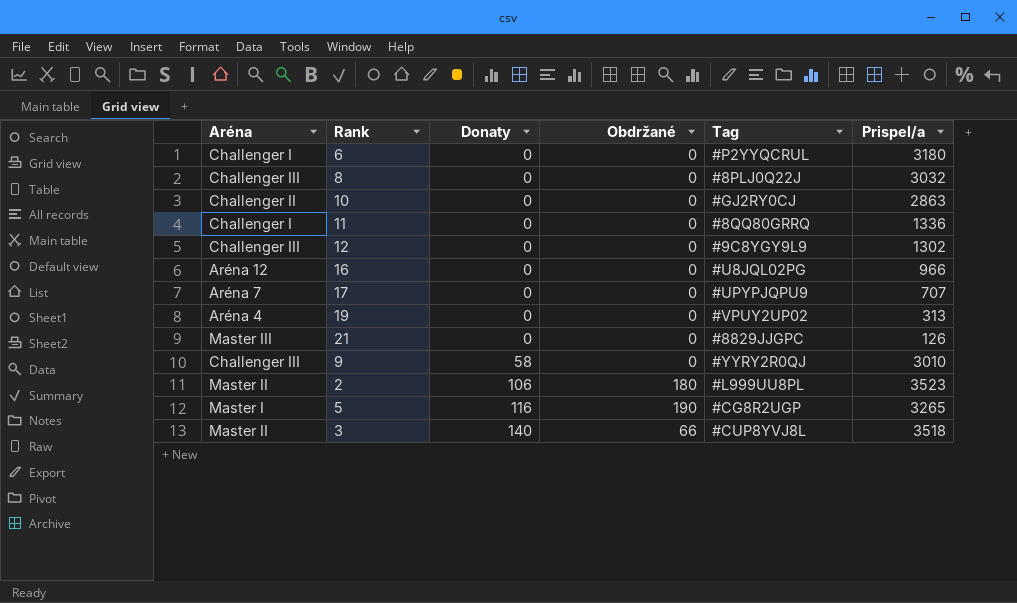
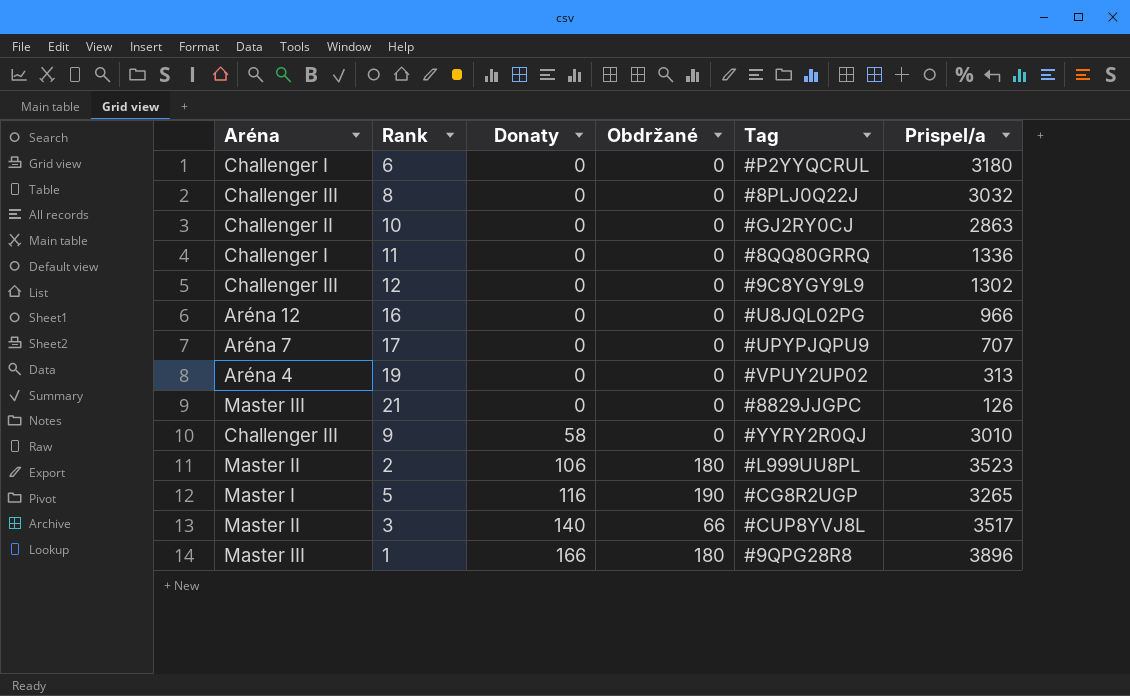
3 | Prispel/a: 3518 -> 3517
row 1: none -> Master III | 166 | 180 | #9QPG28R8 | 3896

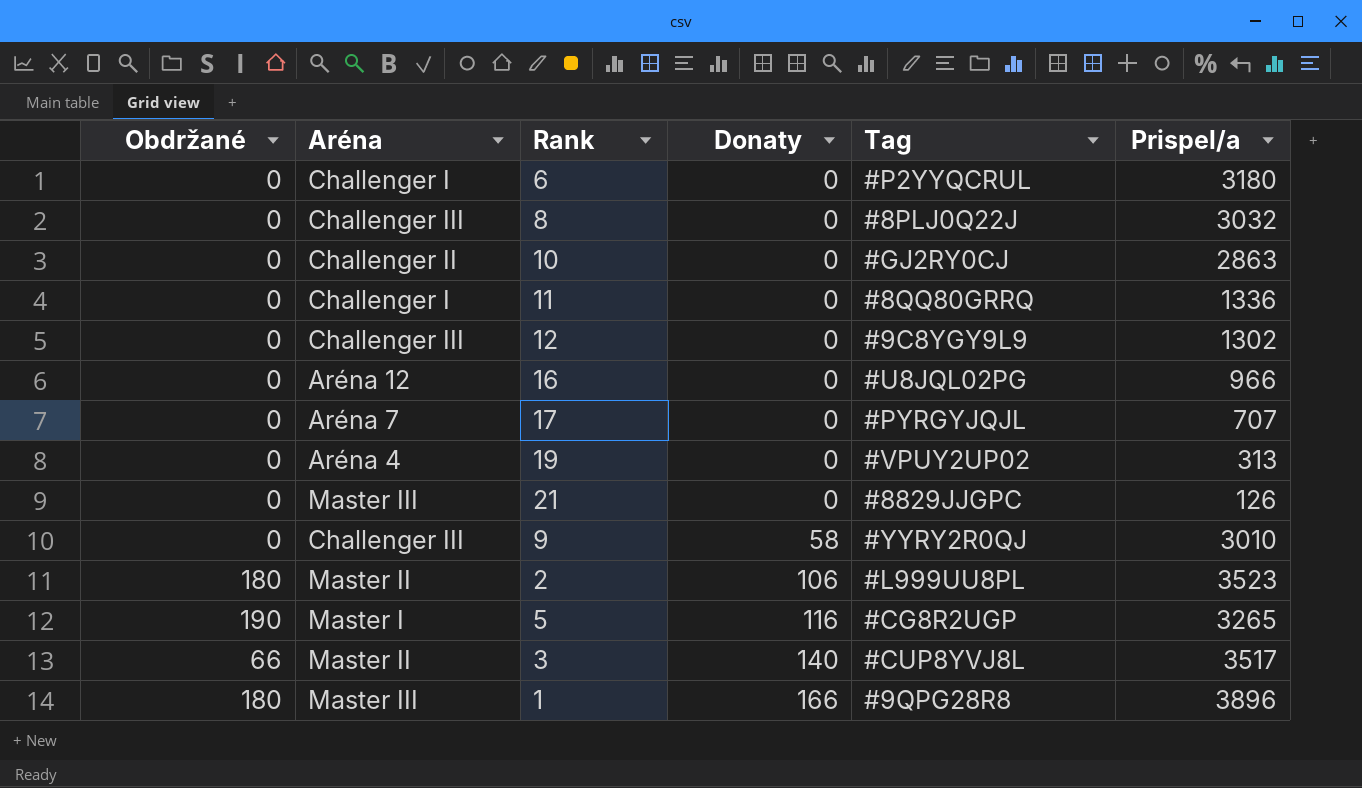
column Obdržané | position: 4 -> 1
17 | Tag: #UPYPJQPU9 -> #PYRGYJQJL

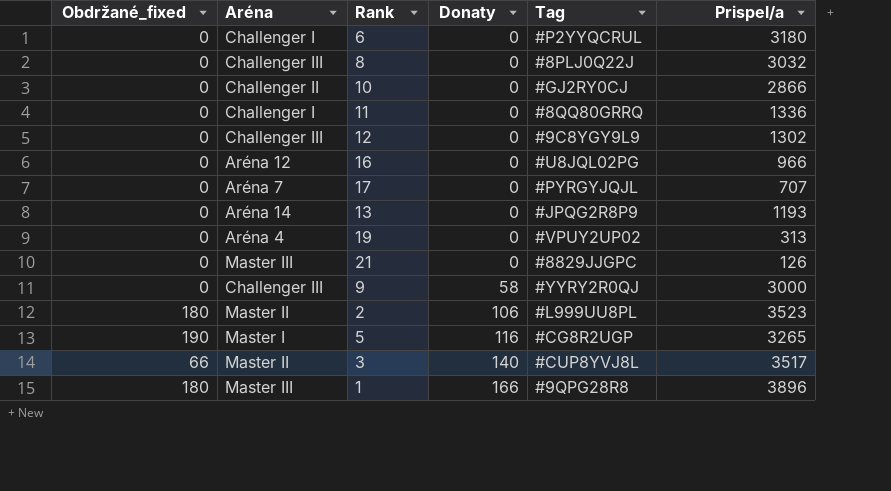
column name: Obdržané -> Obdržané_fixed
10 | Prispel/a: 2863 -> 2866
row 13: none -> 0 | Aréna 14 | 0 | #JPQG2R8P9 | 1193
9 | Prispel/a: 3010 -> 3000

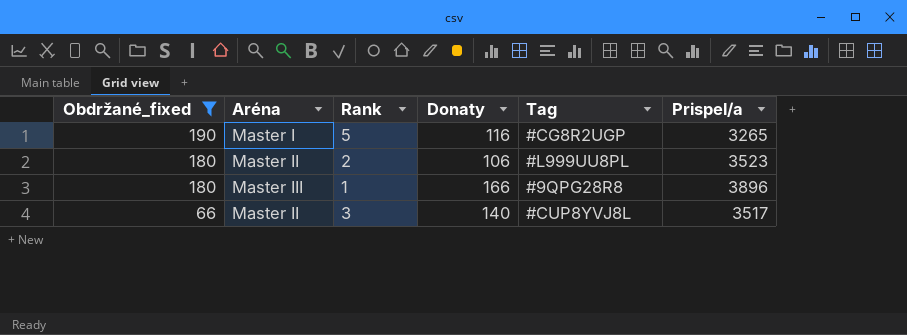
filter: none -> Obdržané_fixed != 0
row order: Donaty ascending -> Obdržané_fixed descending

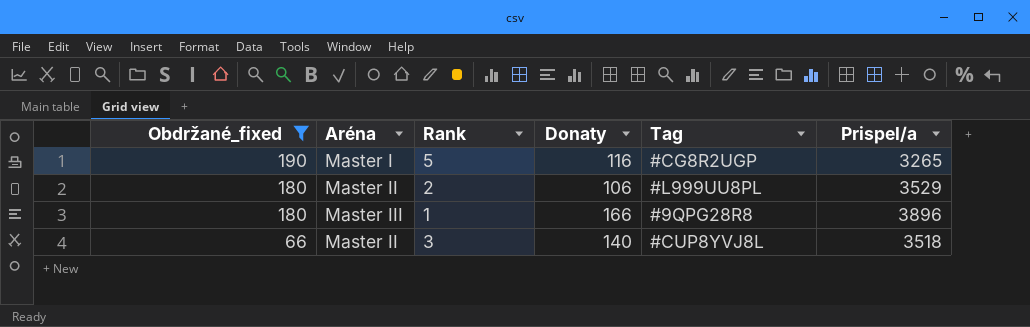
2 | Prispel/a: 3523 -> 3529
3 | Prispel/a: 3517 -> 3518

